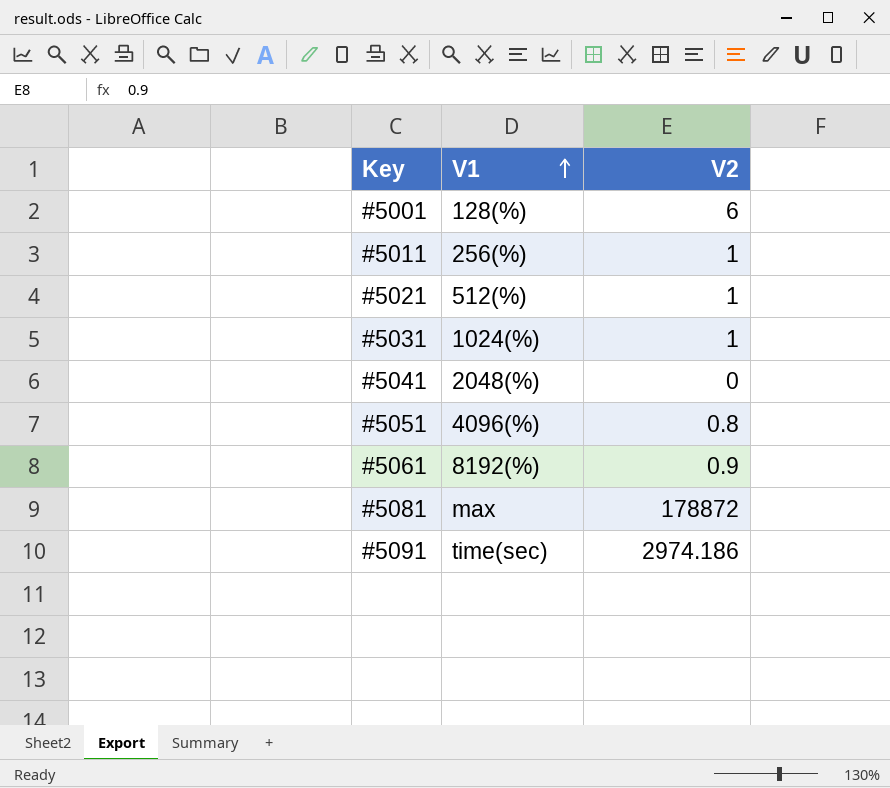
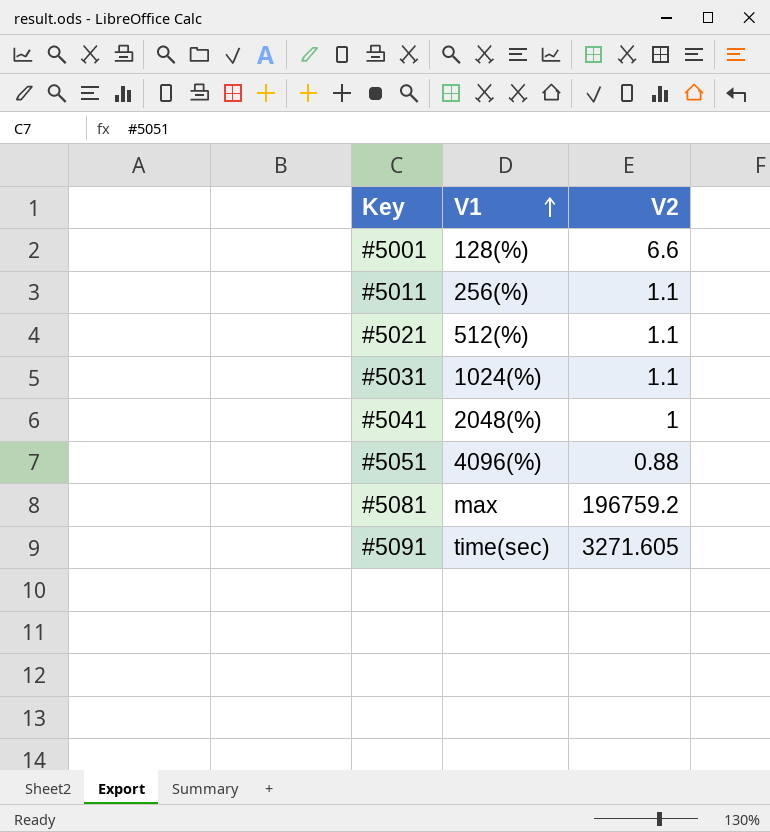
row #5061: 8192(%) | 0.9 -> none
#5001 | V2: 6 -> 6.6
#5011 | V2: 1 -> 1.1
#5021 | V2: 1 -> 1.1
#5031 | V2: 1 -> 1.1
#5041 | V2: 0 -> 1
#5051 | V2: 0.8 -> 0.88
#5081 | V2: 178872 -> 196759.2
#5091 | V2: 2974.186 -> 3271.605

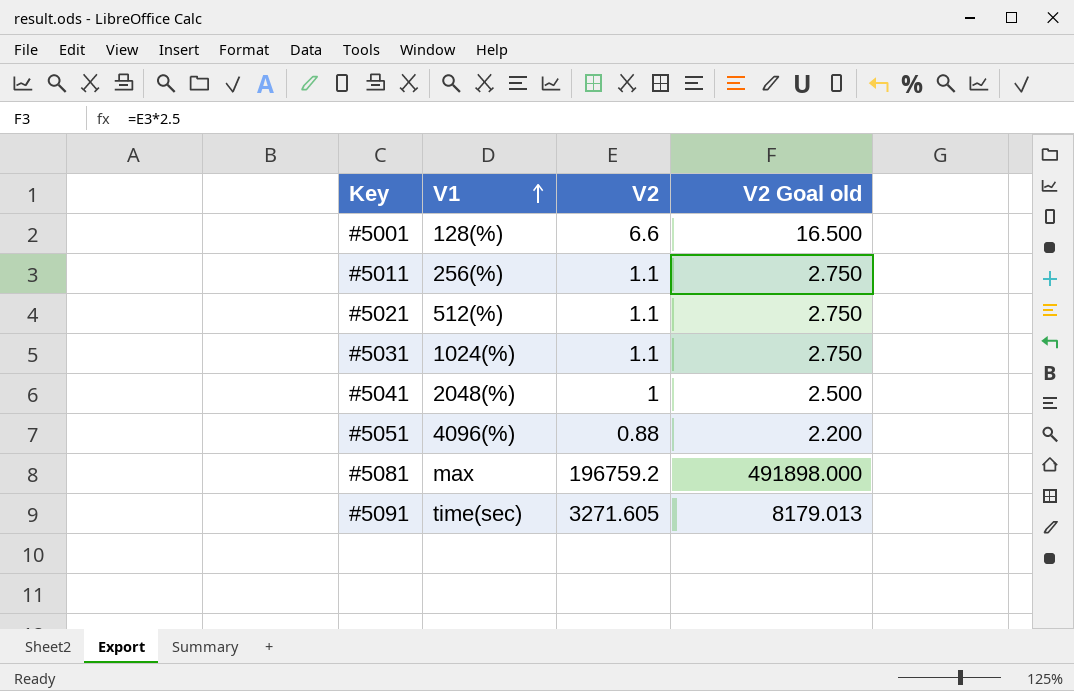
column V2 Goal old | formula: none -> [V2] * 2.5

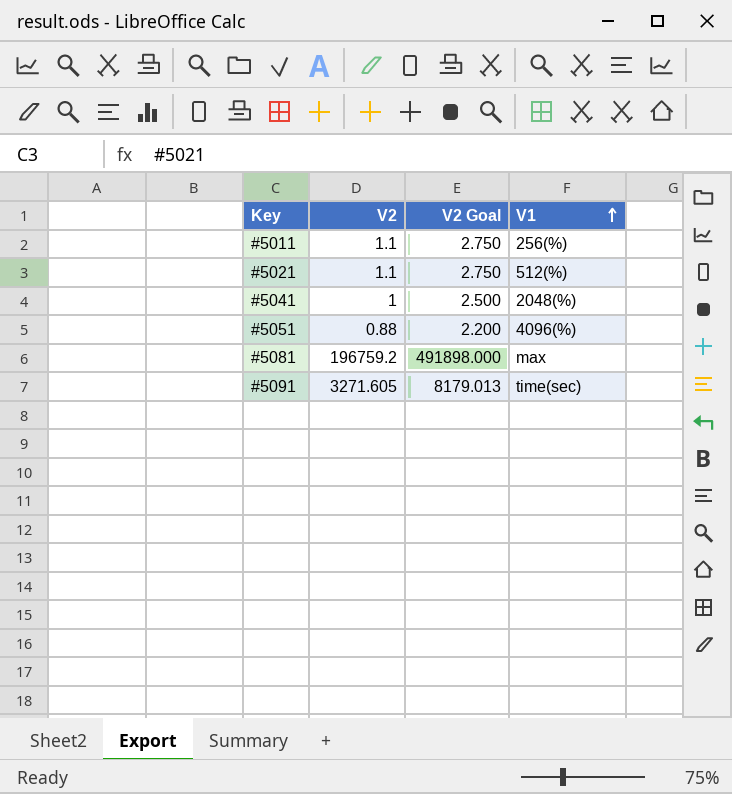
column name: V2 Goal old -> V2 Goal
column V1 | position: 2 -> 4
row #5001: 128(%) | 6.6 | 16.500 -> none
row #5031: 1024(%) | 1.1 | 2.750 -> none

